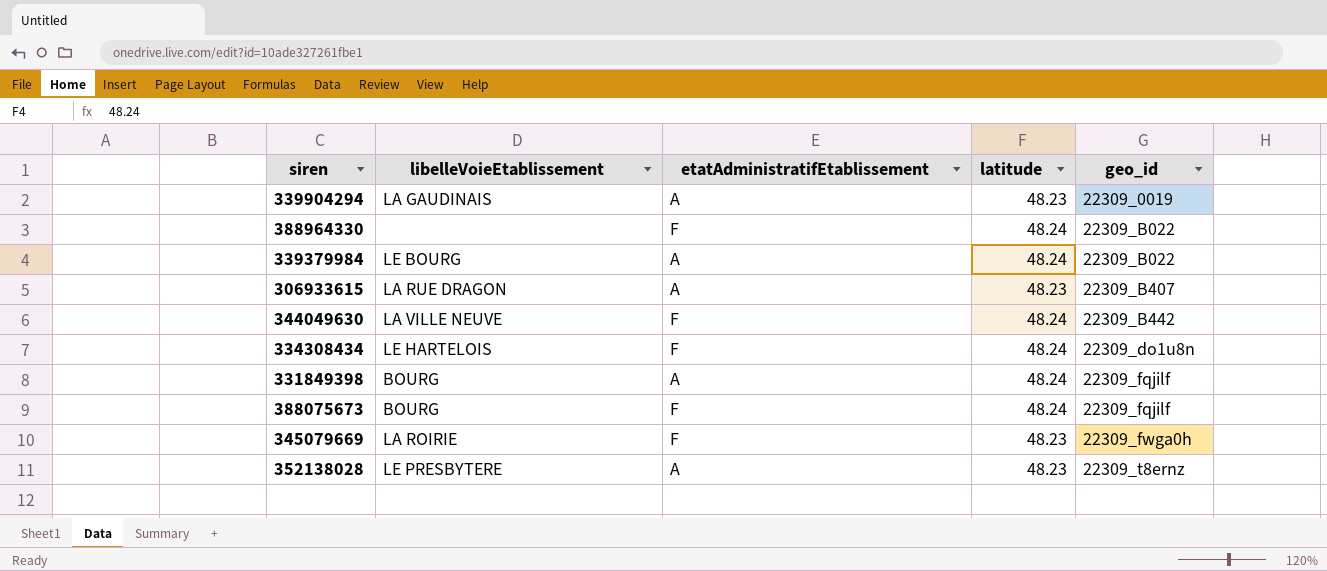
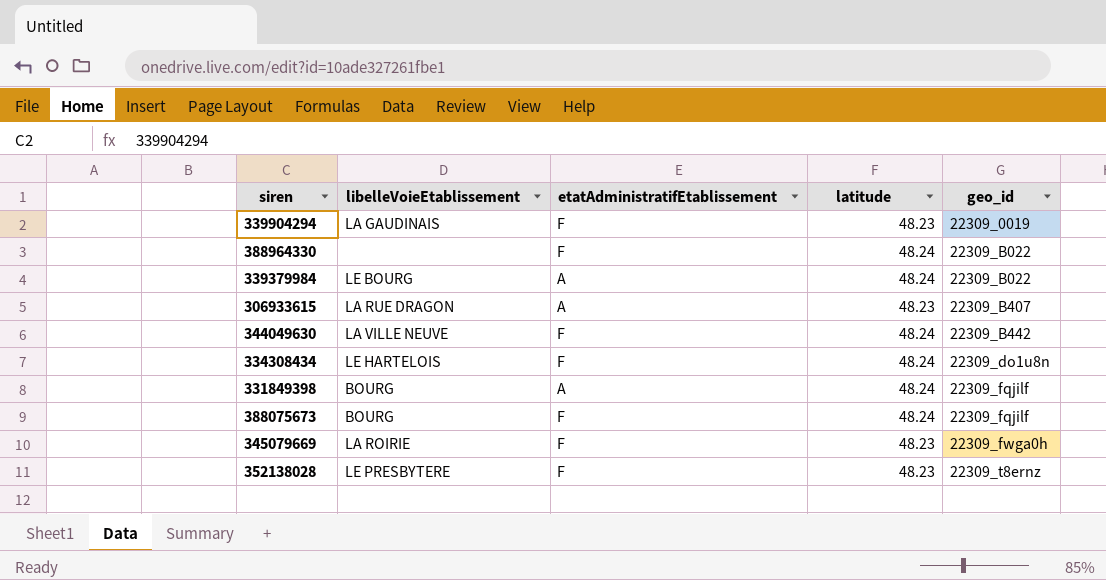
339904294 | etatAdministratifEtablissement: A -> F
352138028 | etatAdministratifEtablissement: A -> F

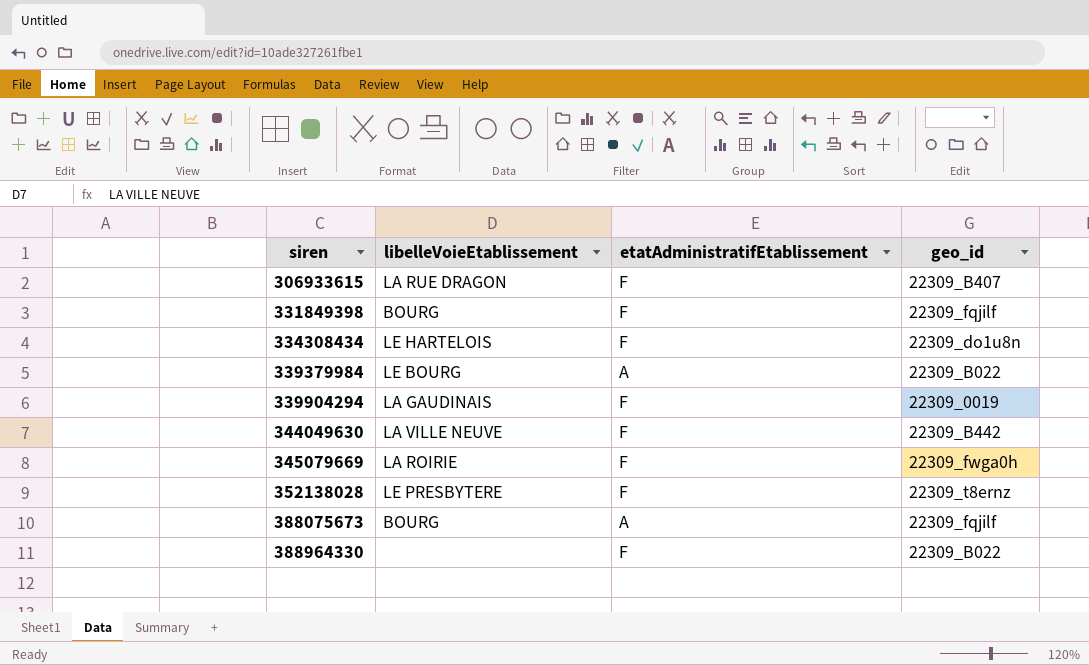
row order: geo_id ascending -> siren ascending
column latitude | position: 4 -> none
306933615 | etatAdministratifEtablissement: A -> F
331849398 | etatAdministratifEtablissement: A -> F
388075673 | etatAdministratifEtablissement: F -> A

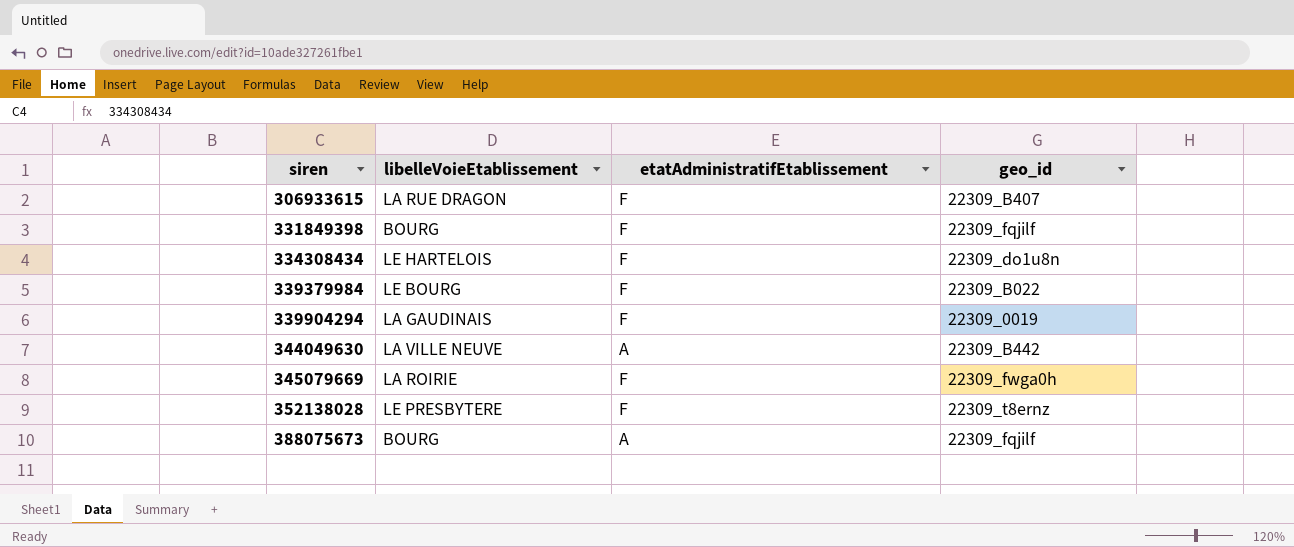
row 388964330: none | F | 22309_B022 -> none
339379984 | etatAdministratifEtablissement: A -> F
344049630 | etatAdministratifEtablissement: F -> A

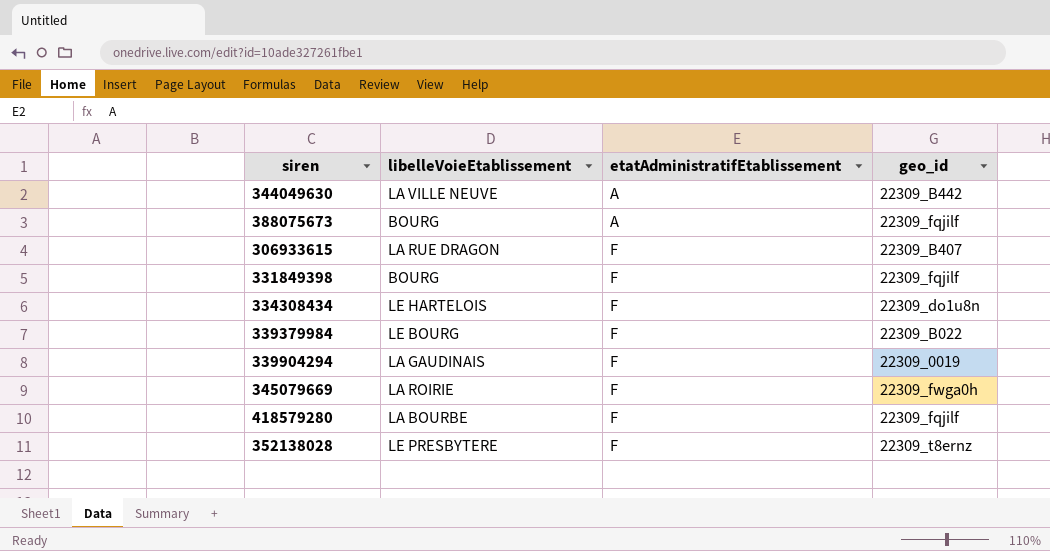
row order: siren ascending -> etatAdministratifEtablissement ascending
row 418579280: none -> LA BOURBE | F | 22309_fqjilf

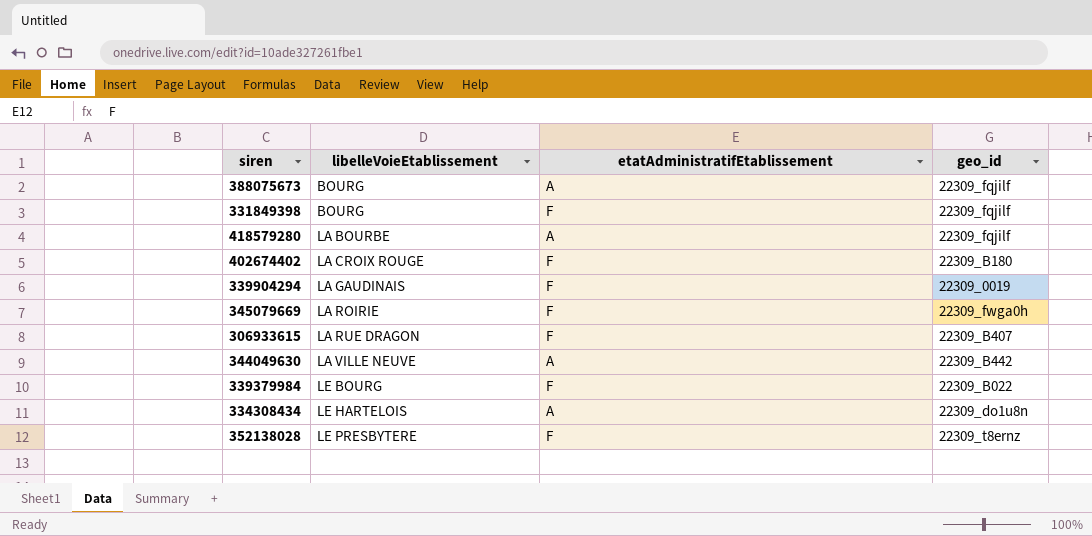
row order: etatAdministratifEtablissement ascending -> libelleVoieEtablissement ascending
418579280 | etatAdministratifEtablissement: F -> A
row 402674402: none -> LA CROIX ROUGE | F | 22309_B180
334308434 | etatAdministratifEtablissement: F -> A

